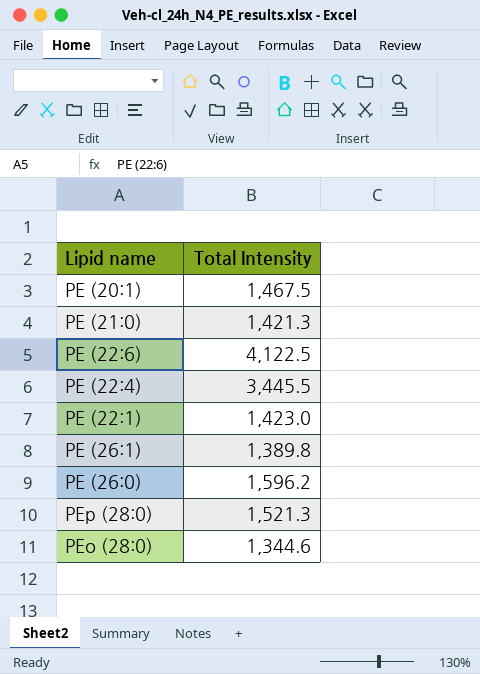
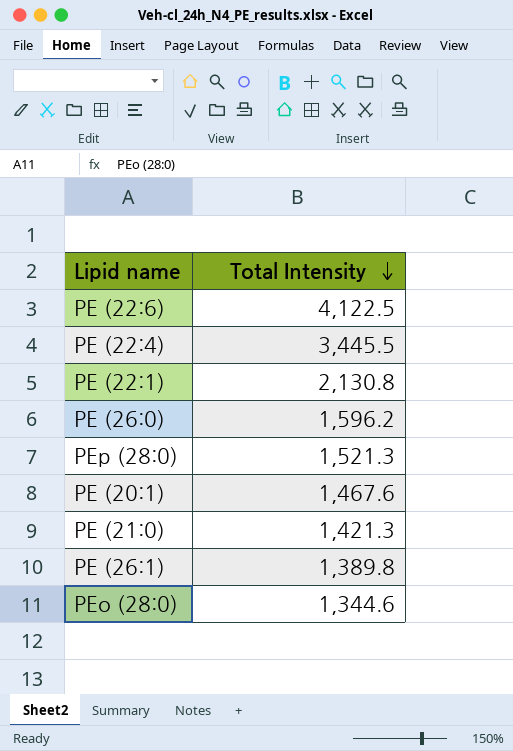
row order: none -> Total Intensity descending
PE (22:1) | Total Intensity: 1,423.0 -> 2,130.8
PE (20:1) | Total Intensity: 1,467.5 -> 1,467.6

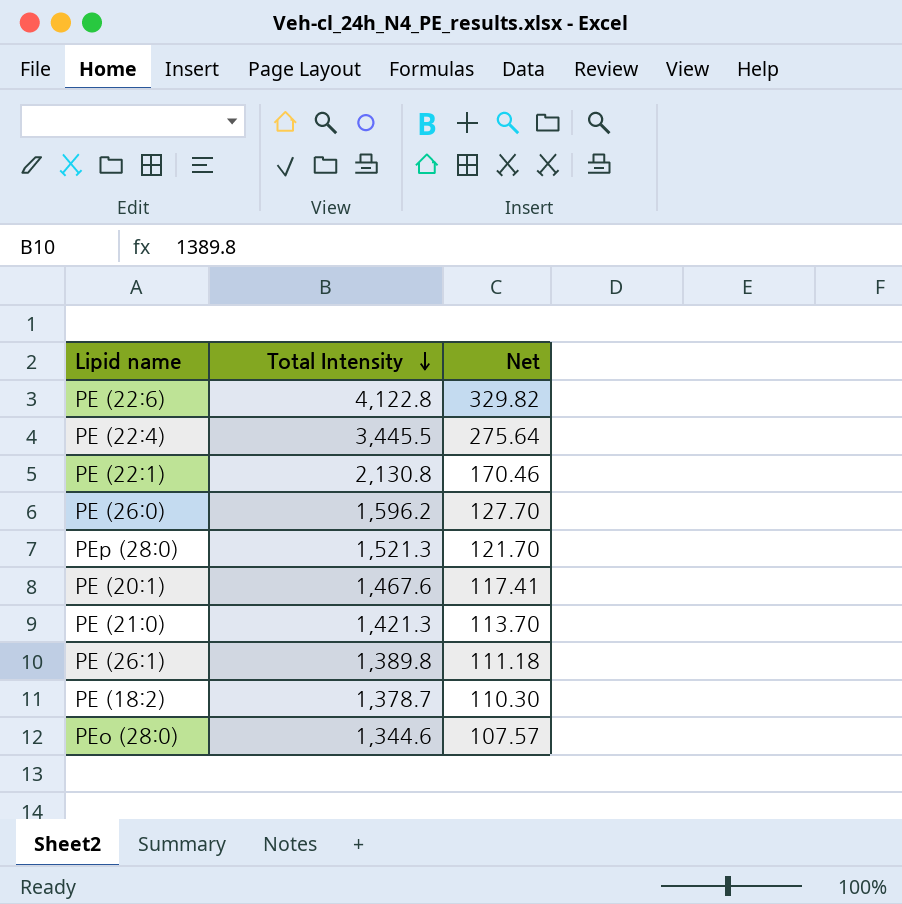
column Net | formula: none -> [Total Intensity] * 0.08
PE (22:6) | Total Intensity: 4,122.5 -> 4,122.8
row PE (18:2): none -> 1,378.7 | 110.30

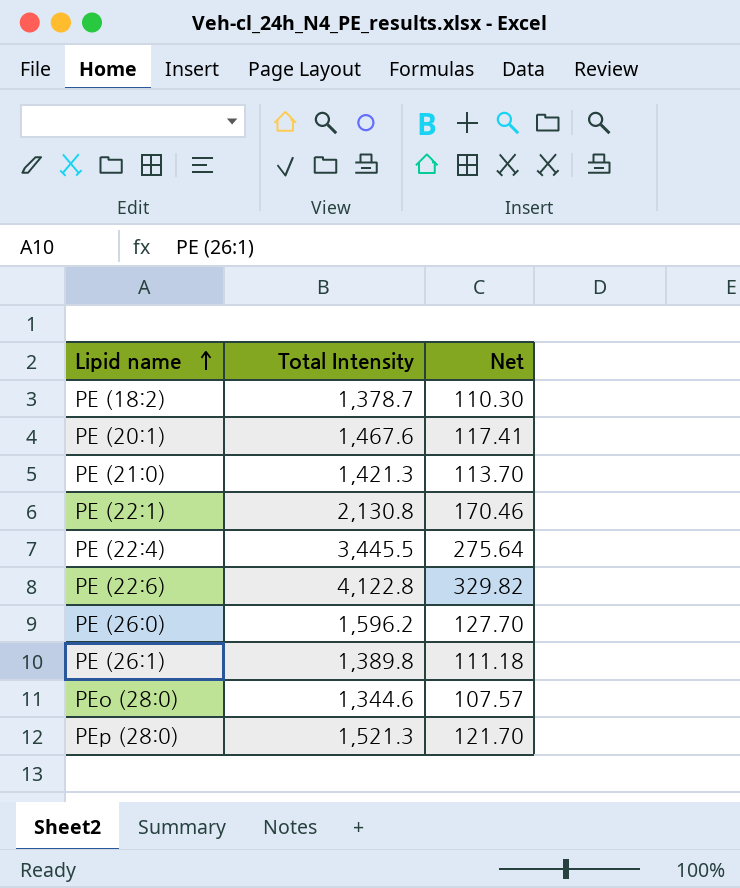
row order: Total Intensity descending -> Lipid name ascending

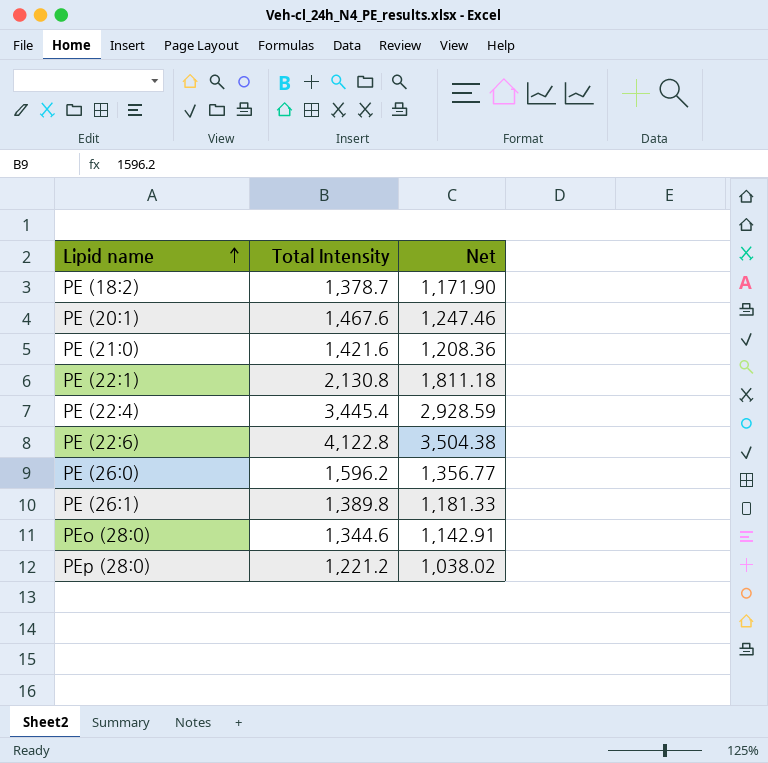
column Net | formula: [Total Intensity] * 0.08 -> [Total Intensity] * 0.85
PE (21:0) | Total Intensity: 1,421.3 -> 1,421.6
PE (22:4) | Total Intensity: 3,445.5 -> 3,445.4
PEp (28:0) | Total Intensity: 1,521.3 -> 1,221.2

